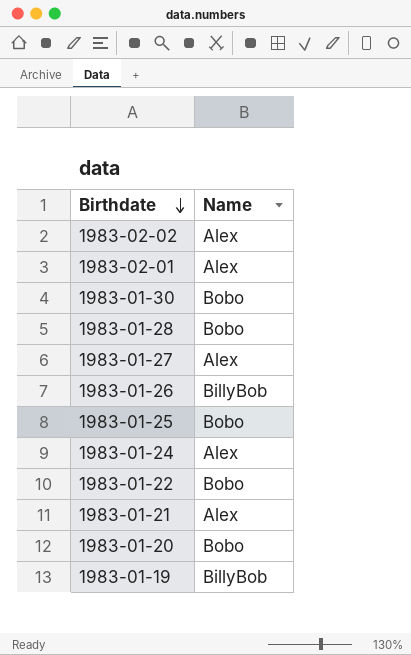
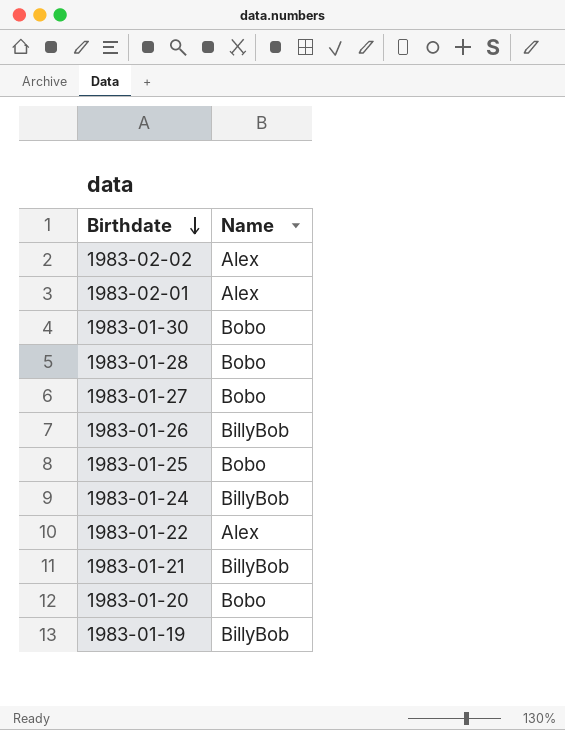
1983-01-27 | Name: Alex -> Bobo
1983-01-24 | Name: Alex -> BillyBob
1983-01-22 | Name: Bobo -> Alex
1983-01-21 | Name: Alex -> BillyBob

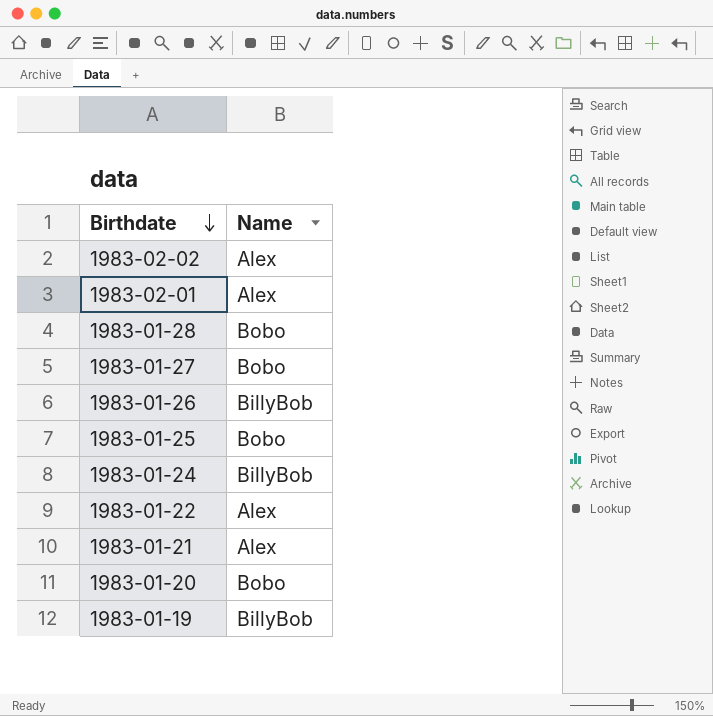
row 1983-01-30: Bobo -> none
1983-01-21 | Name: BillyBob -> Alex

